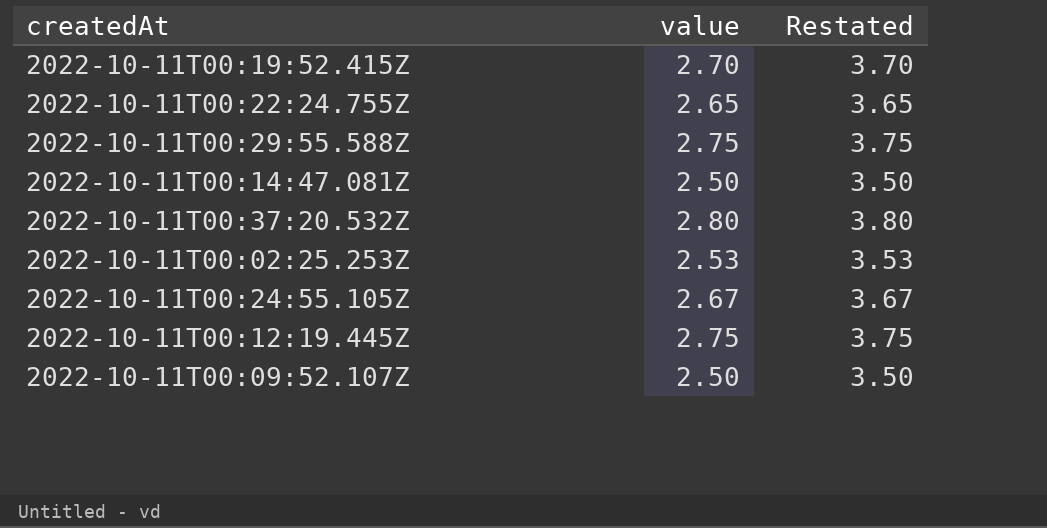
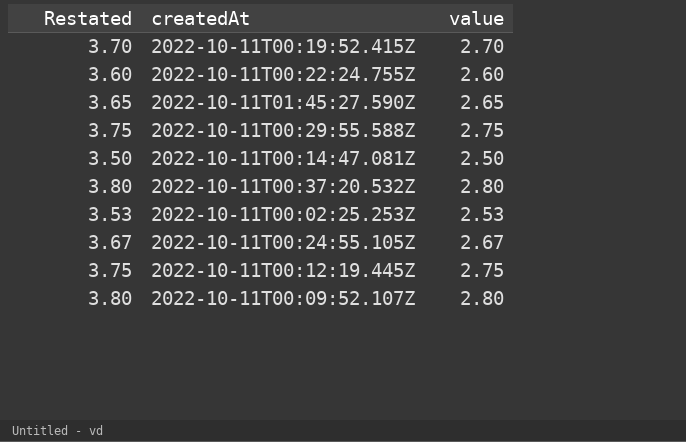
column Restated | position: 3 -> 1
2022-10-11T00:22:24.755Z | Restated: 3.65 -> 3.60
2022-10-11T00:22:24.755Z | value: 2.65 -> 2.60
row 2022-10-11T01:45:27.590Z: none -> 3.65 | 2.65
2022-10-11T00:09:52.107Z | Restated: 3.50 -> 3.80
2022-10-11T00:09:52.107Z | value: 2.50 -> 2.80

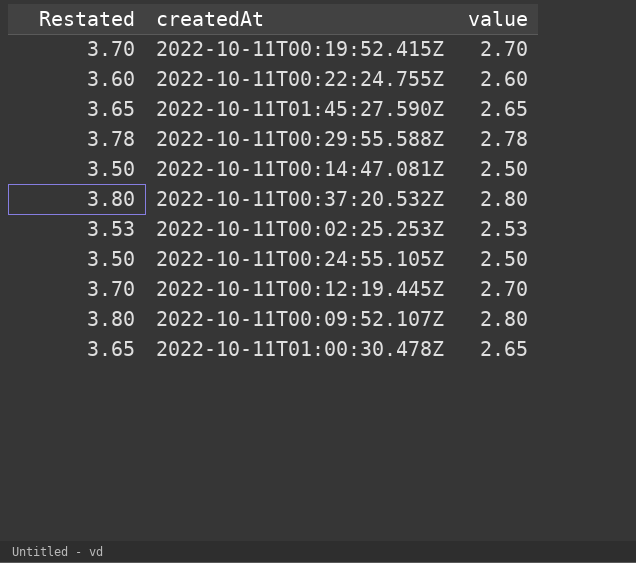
2022-10-11T00:29:55.588Z | Restated: 3.75 -> 3.78
2022-10-11T00:29:55.588Z | value: 2.75 -> 2.78
2022-10-11T00:24:55.105Z | Restated: 3.67 -> 3.50
2022-10-11T00:24:55.105Z | value: 2.67 -> 2.50
2022-10-11T00:12:19.445Z | Restated: 3.75 -> 3.70
2022-10-11T00:12:19.445Z | value: 2.75 -> 2.70
row 2022-10-11T01:00:30.478Z: none -> 3.65 | 2.65

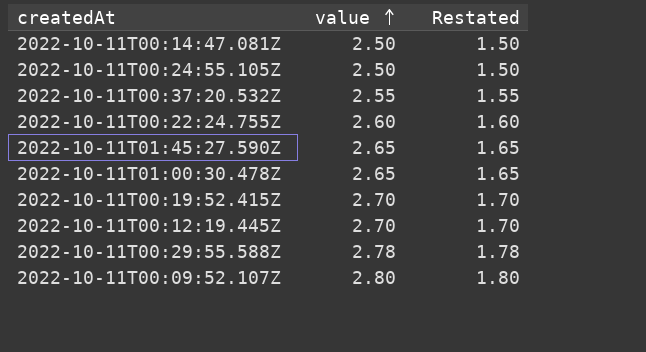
row order: none -> value ascending
column Restated | formula: [value] + 1 -> [value] - 1
column Restated | position: 1 -> 3
row 2022-10-11T00:02:25.253Z: 3.53 | 2.53 -> none
2022-10-11T00:37:20.532Z | value: 2.80 -> 2.55

